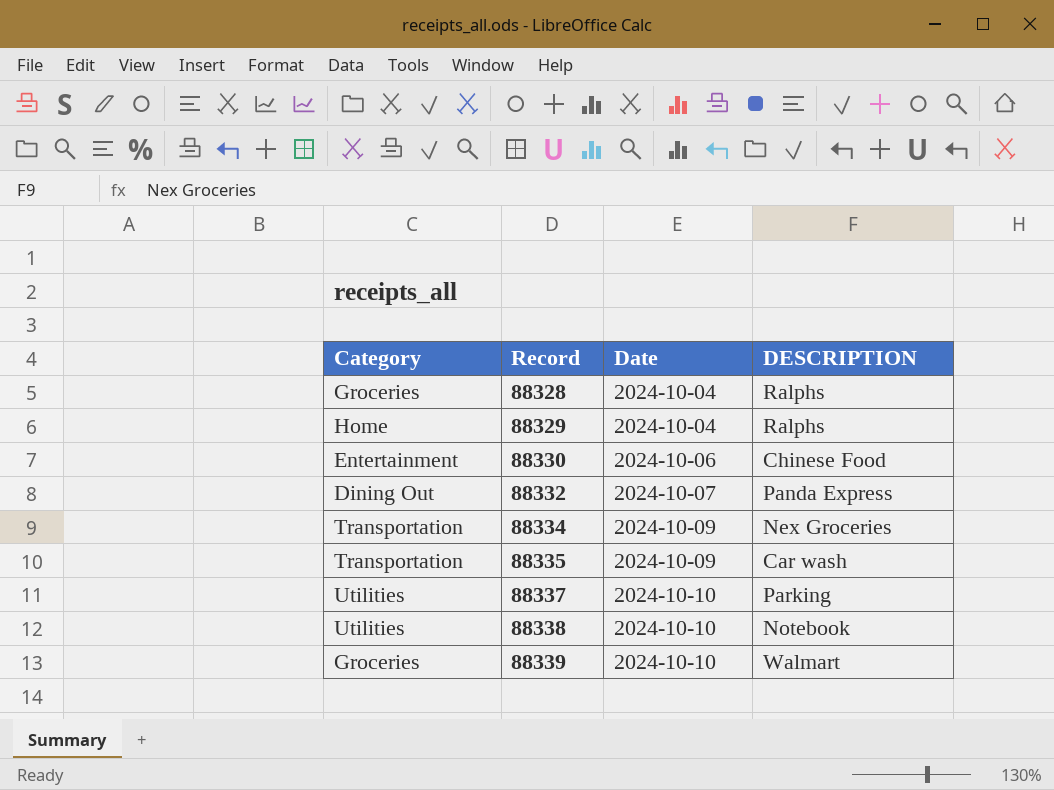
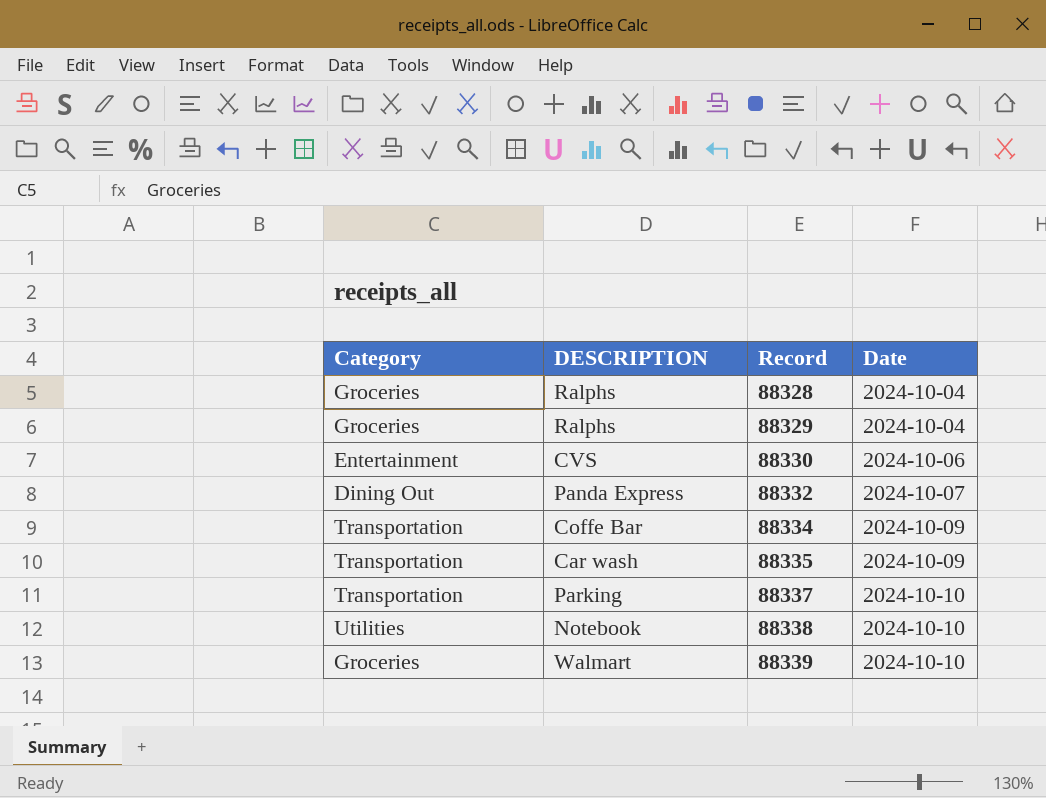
column DESCRIPTION | position: 4 -> 2
88329 | Category: Home -> Groceries
88330 | DESCRIPTION: Chinese Food -> CVS
88334 | DESCRIPTION: Nex Groceries -> Coffe Bar
88337 | Category: Utilities -> Transportation

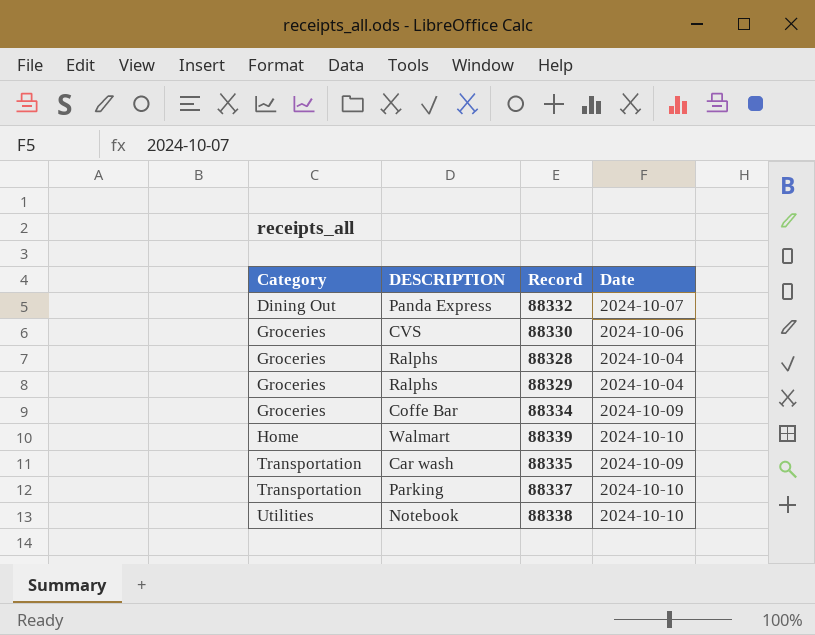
row order: Record ascending -> Category ascending
88330 | Category: Entertainment -> Groceries
88334 | Category: Transportation -> Groceries
88339 | Category: Groceries -> Home

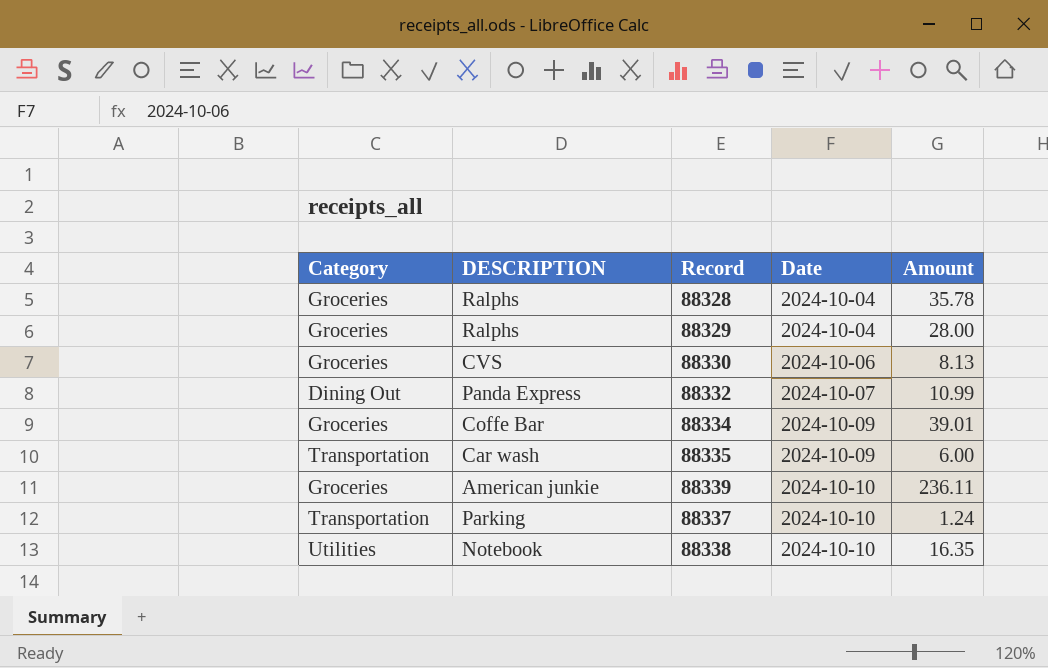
row order: Category ascending -> Date ascending
column Amount | position: none -> 5
88339 | Category: Home -> Groceries
88339 | DESCRIPTION: Walmart -> American junkie

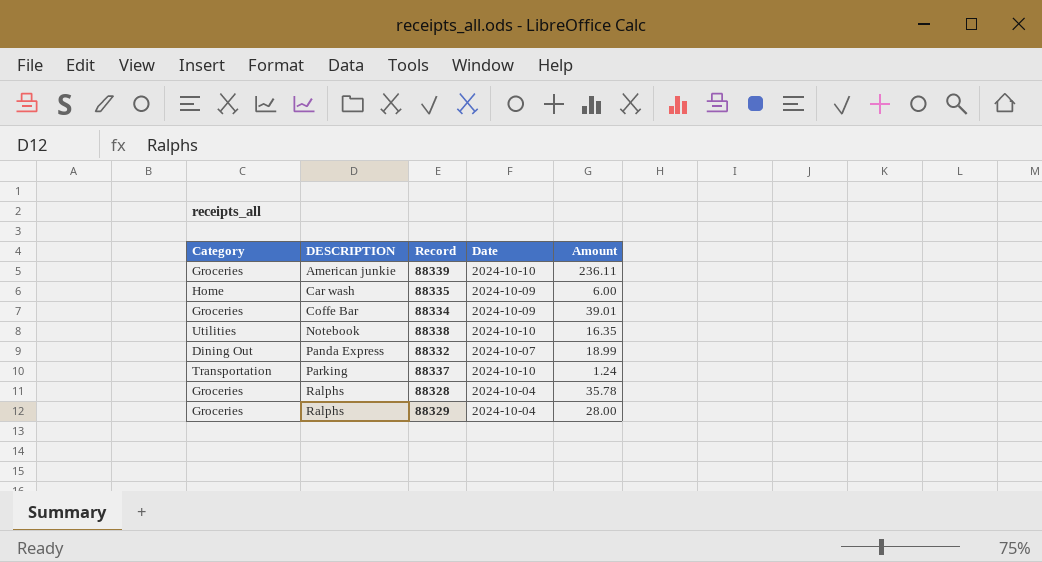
row order: Date ascending -> DESCRIPTION ascending
row 88330: Groceries | CVS | 2024-10-06 | 8.13 -> none
88335 | Category: Transportation -> Home
88332 | Amount: 10.99 -> 18.99

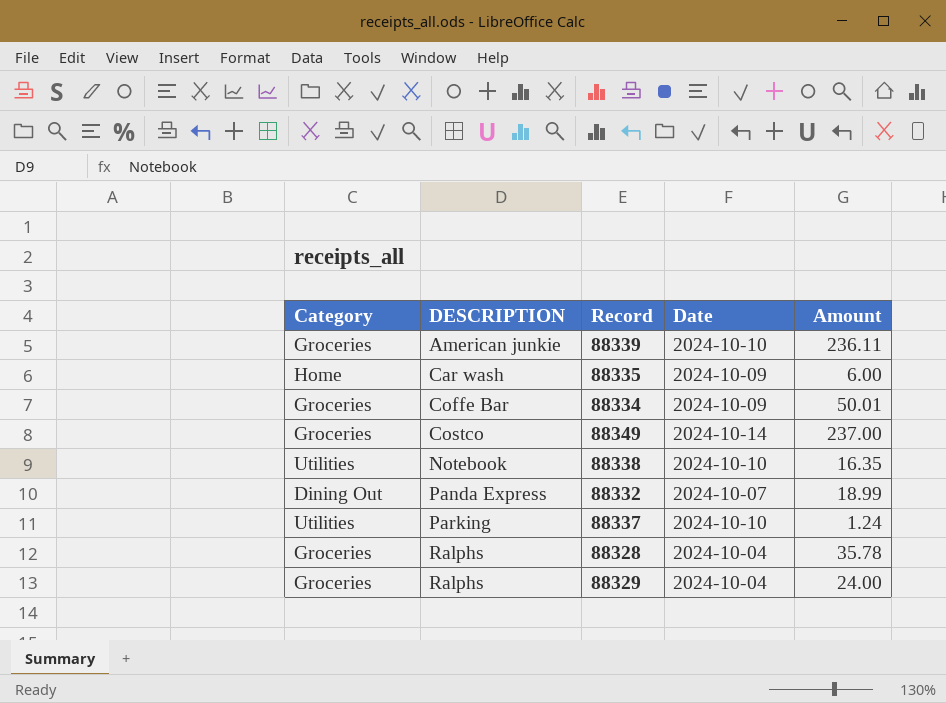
88334 | Amount: 39.01 -> 50.01
row 88349: none -> Groceries | Costco | 2024-10-14 | 237.00
88337 | Category: Transportation -> Utilities
88329 | Amount: 28.00 -> 24.00

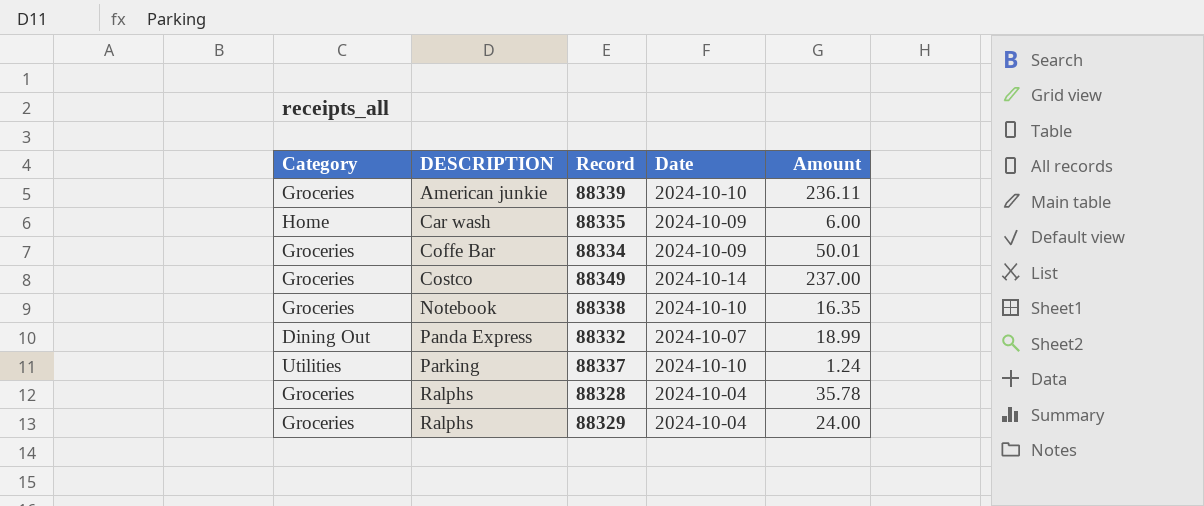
88338 | Category: Utilities -> Groceries

